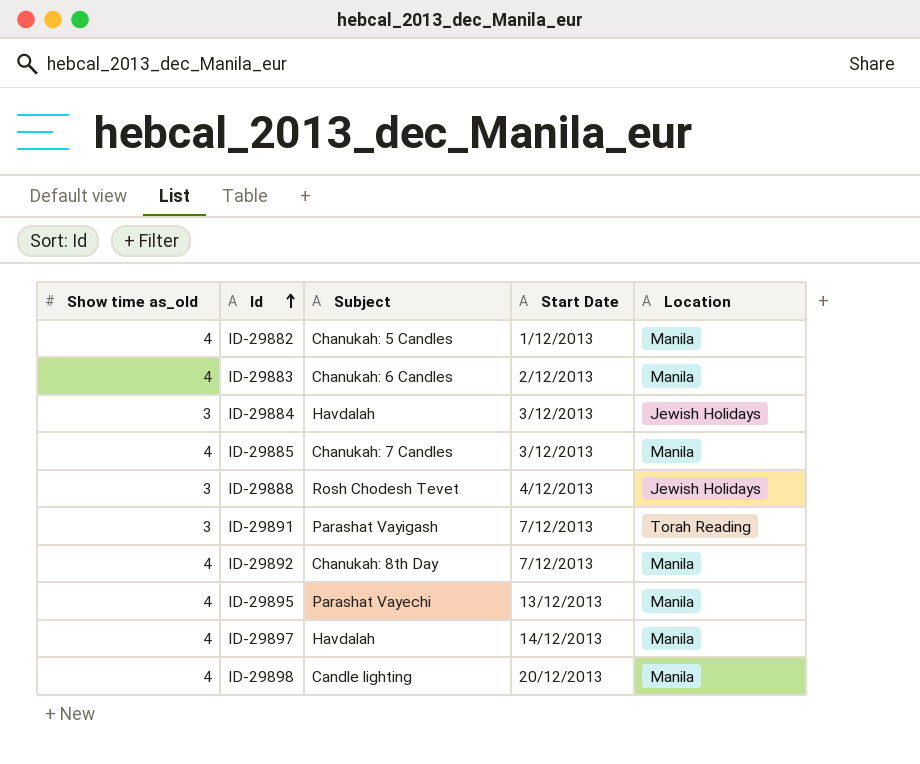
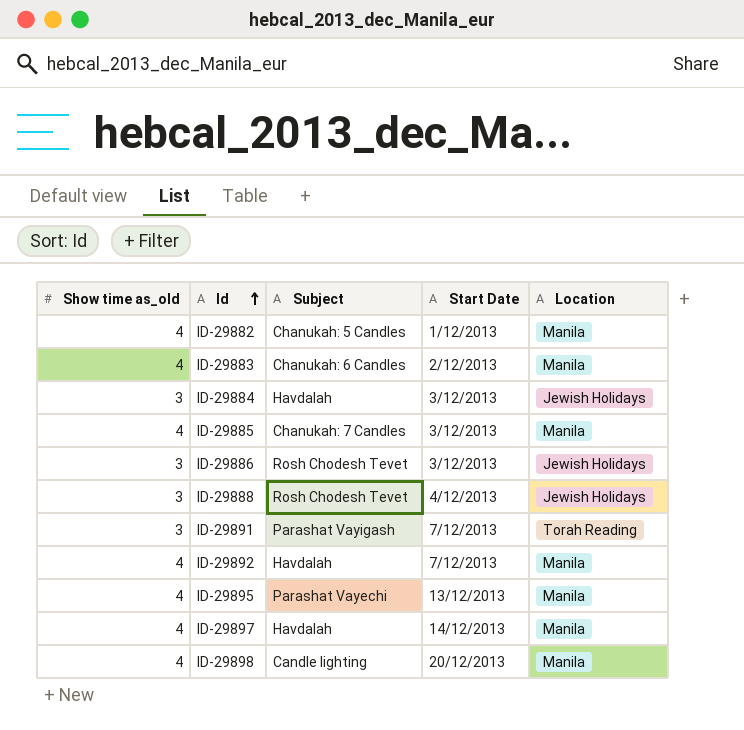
row ID-29886: none -> 3 | Rosh Chodesh Tevet | 3/12/2013 | Jewish Holidays
ID-29892 | Subject: Chanukah: 8th Day -> Havdalah

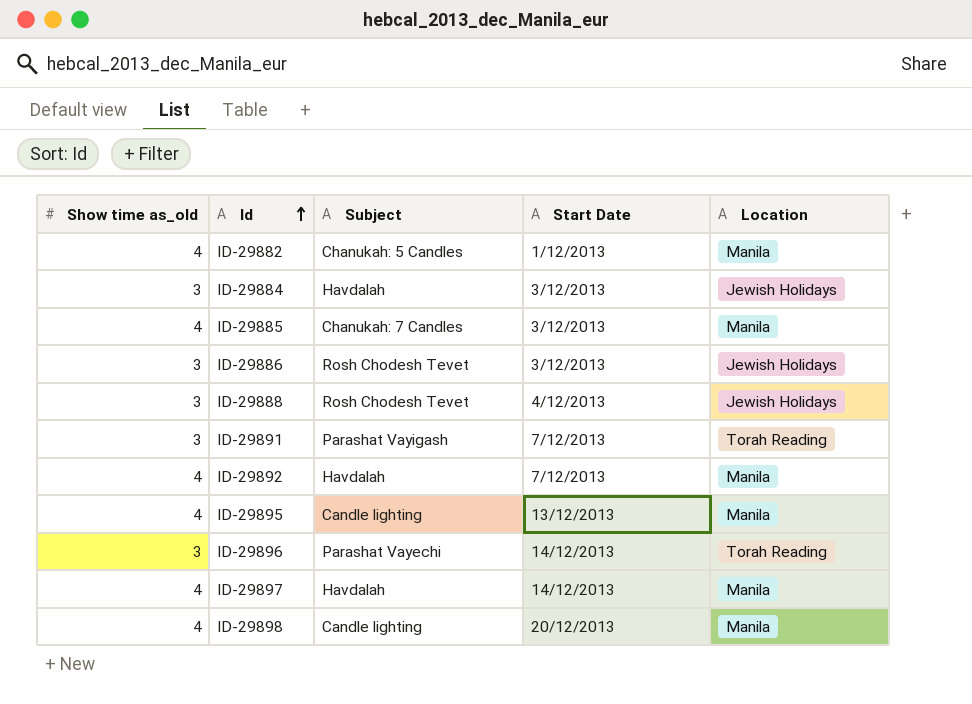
row ID-29883: 4 | Chanukah: 6 Candles | 2/12/2013 | Manila -> none
ID-29895 | Subject: Parashat Vayechi -> Candle lighting
row ID-29896: none -> 3 | Parashat Vayechi | 14/12/2013 | Torah Reading

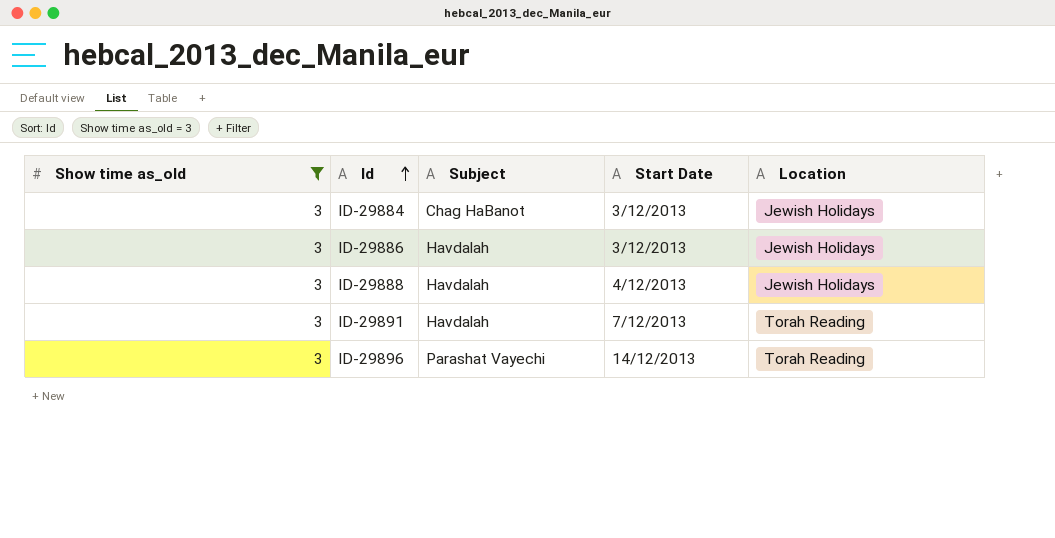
filter: none -> Show time as_old = 3
ID-29884 | Subject: Havdalah -> Chag HaBanot
ID-29886 | Subject: Rosh Chodesh Tevet -> Havdalah
ID-29888 | Subject: Rosh Chodesh Tevet -> Havdalah
ID-29891 | Subject: Parashat Vayigash -> Havdalah

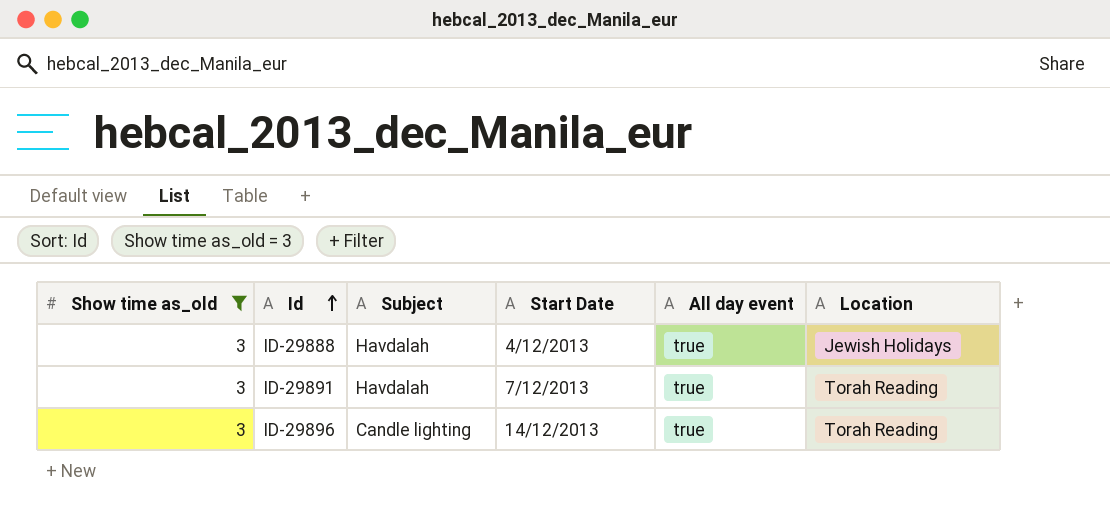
column All day event | position: none -> 5
row ID-29884: 3 | Chag HaBanot | 3/12/2013 | Jewish Holidays -> none
row ID-29886: 3 | Havdalah | 3/12/2013 | Jewish Holidays -> none
ID-29896 | Subject: Parashat Vayechi -> Candle lighting

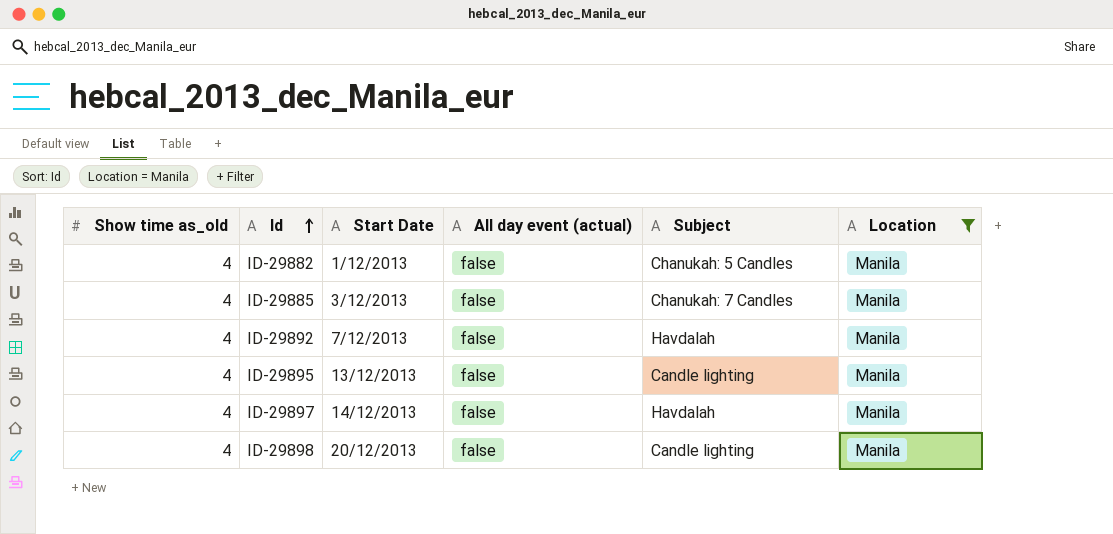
filter: Show time as_old = 3 -> Location = Manila
column name: All day event -> All day event (actual)
column Subject | position: 3 -> 5

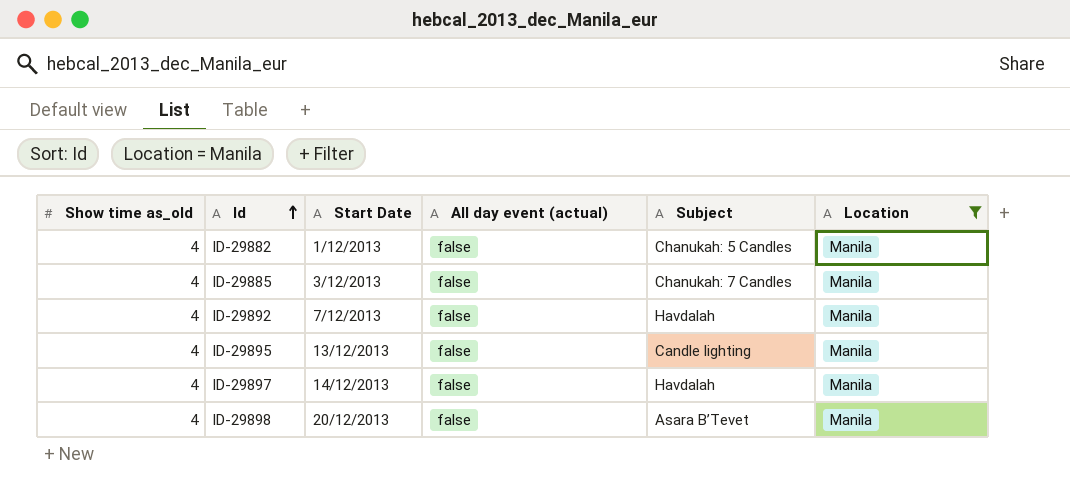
ID-29898 | Subject: Candle lighting -> Asara B’Tevet

